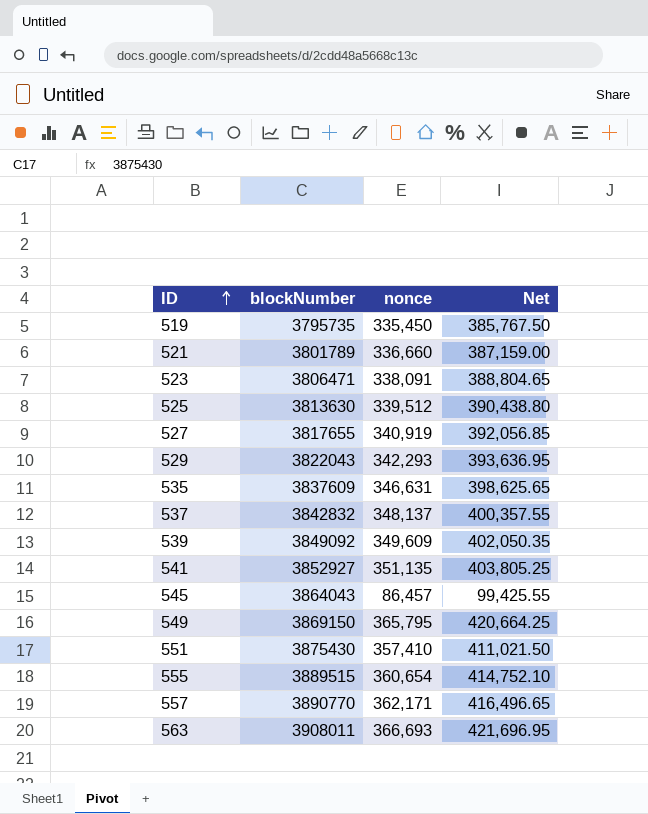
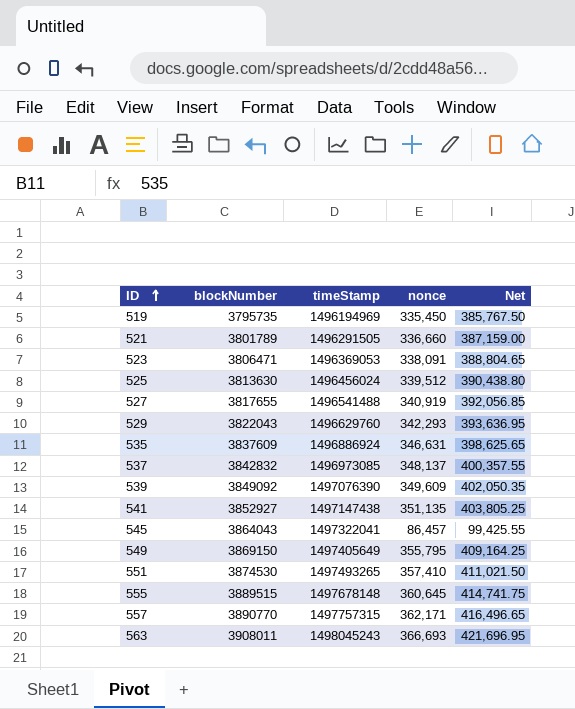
column timeStamp | position: none -> 3
549 | nonce: 365,795 -> 355,795
549 | Net: 420,664.25 -> 409,164.25
551 | blockNumber: 3875430 -> 3874530
555 | nonce: 360,654 -> 360,645
555 | Net: 414,752.10 -> 414,741.75

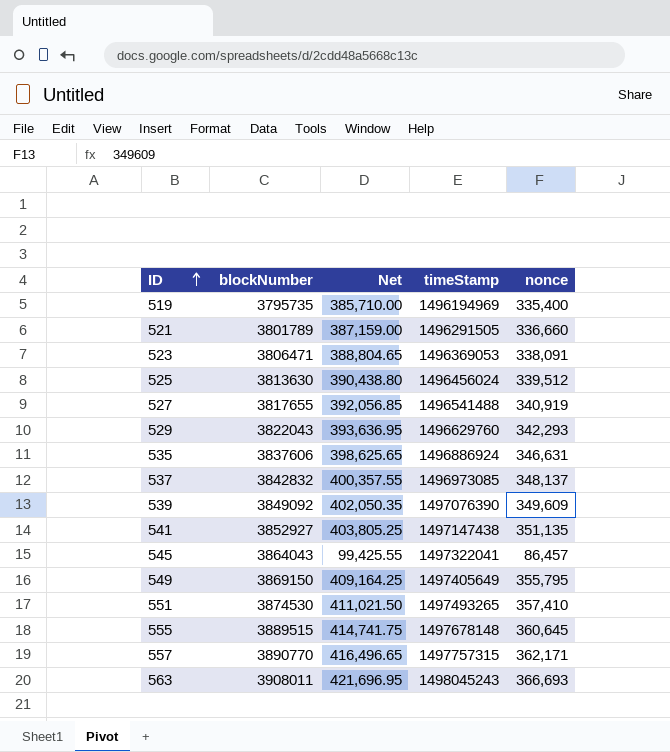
column Net | position: 5 -> 3
519 | Net: 385,767.50 -> 385,710.00
519 | nonce: 335,450 -> 335,400
535 | blockNumber: 3837609 -> 3837606

